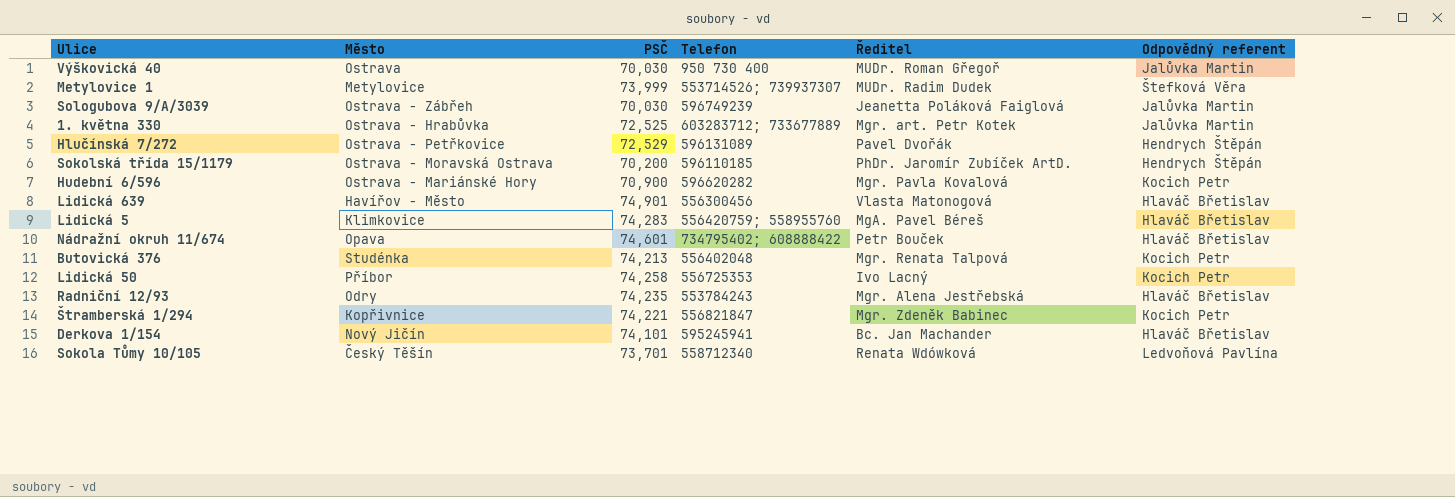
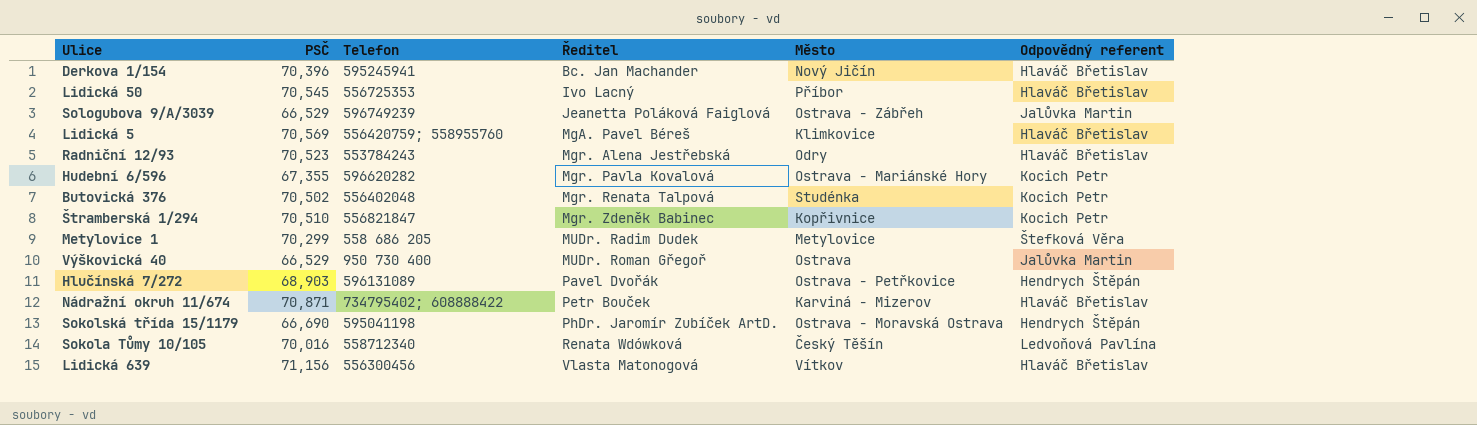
row order: none -> Ředitel ascending
column Město | position: 2 -> 5
row 1. května 330: Ostrava - Hrabůvka | 72,525 | 603283712; 733677889 | Mgr. art. Petr Kotek | Jalůvka Martin -> none
Derkova 1/154 | PSČ: 74,101 -> 70,396
Lidická 50 | PSČ: 74,258 -> 70,545
Lidická 50 | Odpovědný referent: Kocich Petr -> Hlaváč Břetislav
Sologubova 9/A/3039 | PSČ: 70,030 -> 66,529
Lidická 5 | PSČ: 74,283 -> 70,569
Radniční 12/93 | PSČ: 74,235 -> 70,523
Hudební 6/596 | PSČ: 70,900 -> 67,355
Butovická 376 | PSČ: 74,213 -> 70,502
Štramberská 1/294 | PSČ: 74,221 -> 70,510
Metylovice 1 | PSČ: 73,999 -> 70,299
Metylovice 1 | Telefon: 553714526; 739937307 -> 558 686 205
Výškovická 40 | PSČ: 70,030 -> 66,529
Hlučínská 7/272 | PSČ: 72,529 -> 68,903
Nádražní okruh 11/674 | PSČ: 74,601 -> 70,871
Nádražní okruh 11/674 | Město: Opava -> Karviná - Mizerov
Sokolská třída 15/1179 | PSČ: 70,200 -> 66,690
Sokolská třída 15/1179 | Telefon: 596110185 -> 595041198
Sokola Tůmy 10/105 | PSČ: 73,701 -> 70,016
Lidická 639 | PSČ: 74,901 -> 71,156
Lidická 639 | Město: Havířov - Město -> Vítkov

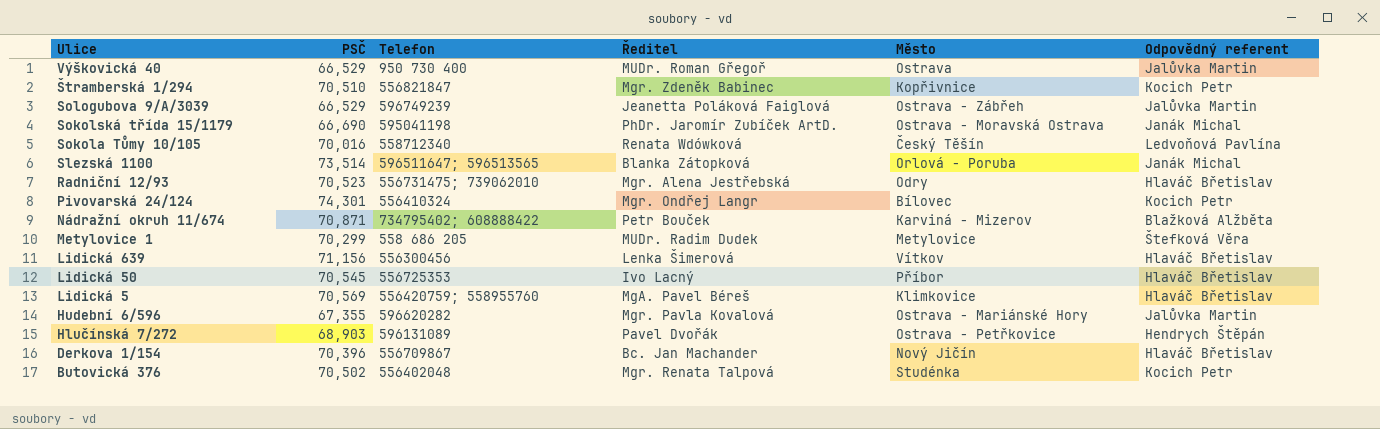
row order: Ředitel ascending -> Ulice descending
Sokolská třída 15/1179 | Odpovědný referent: Hendrych Štěpán -> Janák Michal
row Slezská 1100: none -> 73,514 | 596511647; 596513565 | Blanka Zátopková | Orlová - Poruba | Janák Michal
Radniční 12/93 | Telefon: 553784243 -> 556731475; 739062010
row Pivovarská 24/124: none -> 74,301 | 556410324 | Mgr. Ondřej Langr | Bílovec | Kocich Petr
Nádražní okruh 11/674 | Odpovědný referent: Hlaváč Břetislav -> Blažková Alžběta
Lidická 639 | Ředitel: Vlasta Matonogová -> Lenka Šimerová
Hudební 6/596 | Odpovědný referent: Kocich Petr -> Jalůvka Martin
Derkova 1/154 | Telefon: 595245941 -> 556709867

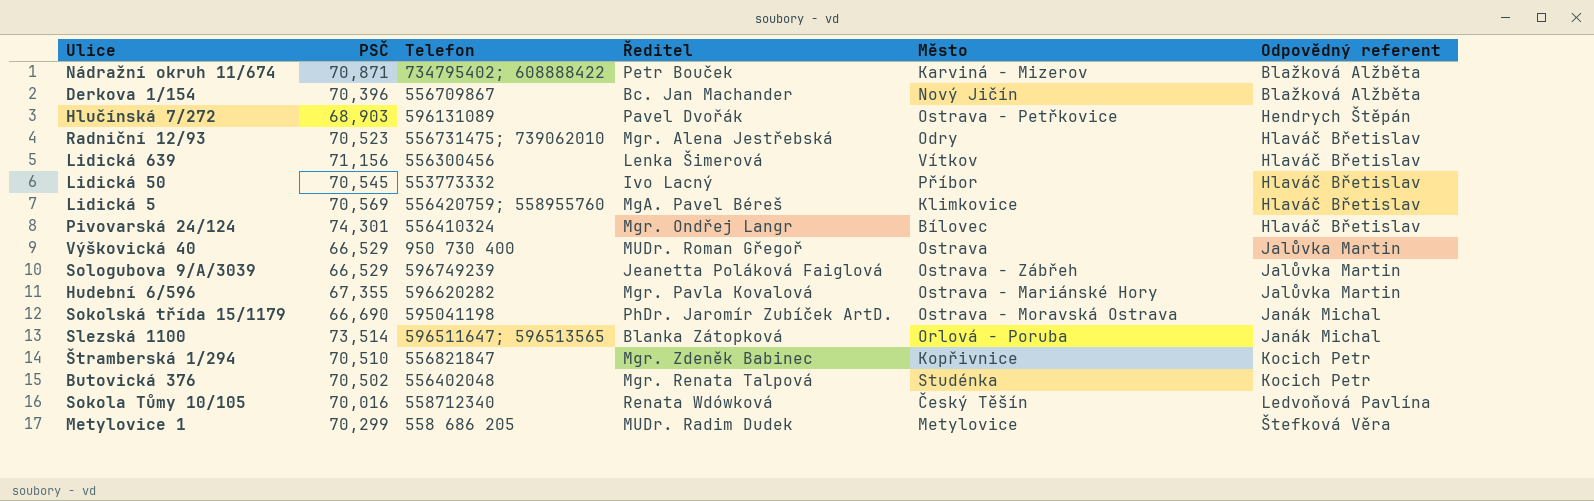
row order: Ulice descending -> Odpovědný referent ascending
Derkova 1/154 | Odpovědný referent: Hlaváč Břetislav -> Blažková Alžběta
Lidická 50 | Telefon: 556725353 -> 553773332
Pivovarská 24/124 | Odpovědný referent: Kocich Petr -> Hlaváč Břetislav

